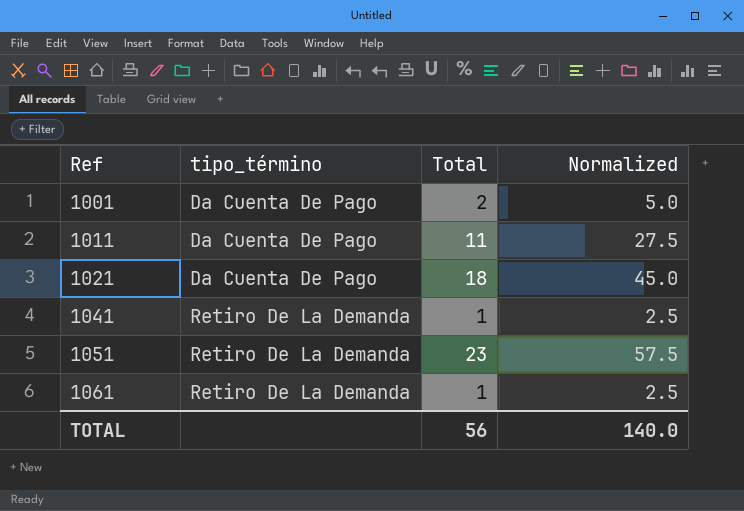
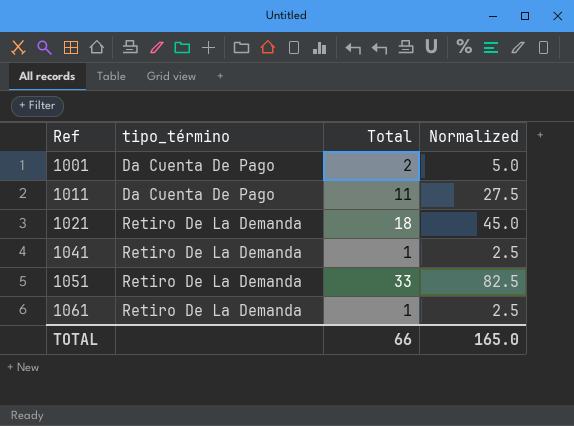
1021 | tipo_término: Da Cuenta De Pago -> Retiro De La Demanda
1051 | Total: 23 -> 33
1051 | Normalized: 57.5 -> 82.5
TOTAL | Total: 56 -> 66
TOTAL | Normalized: 140.0 -> 165.0

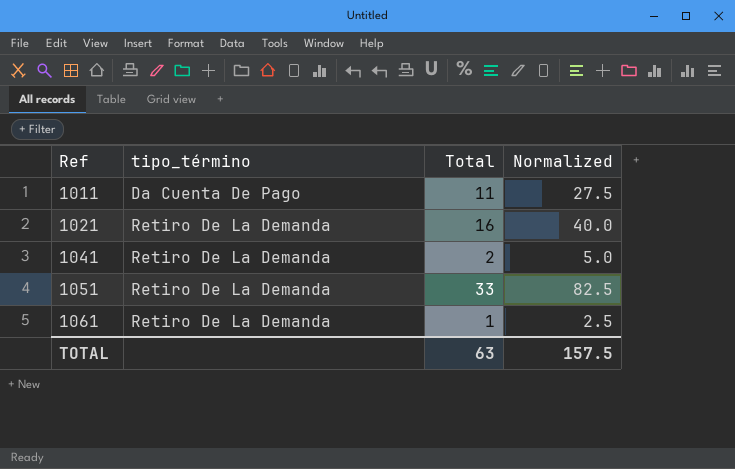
row 1001: Da Cuenta De Pago | 2 | 5.0 -> none
1021 | Total: 18 -> 16
1021 | Normalized: 45.0 -> 40.0
1041 | Total: 1 -> 2
1041 | Normalized: 2.5 -> 5.0
TOTAL | Total: 66 -> 63
TOTAL | Normalized: 165.0 -> 157.5

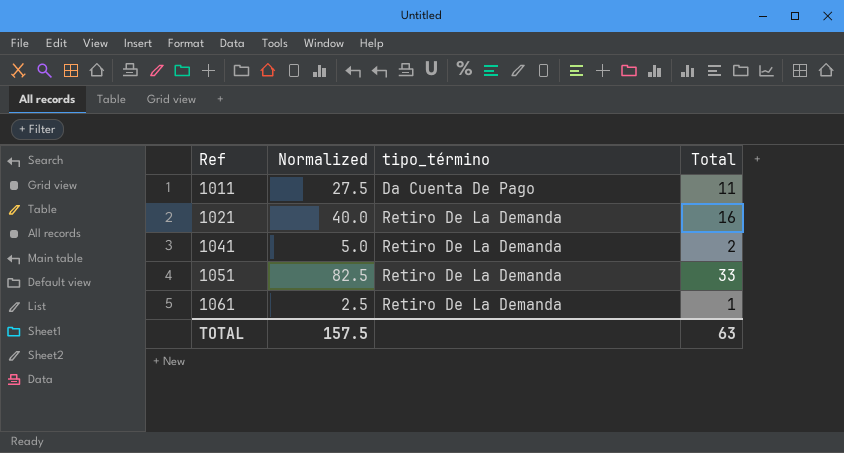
column Normalized | position: 4 -> 2

